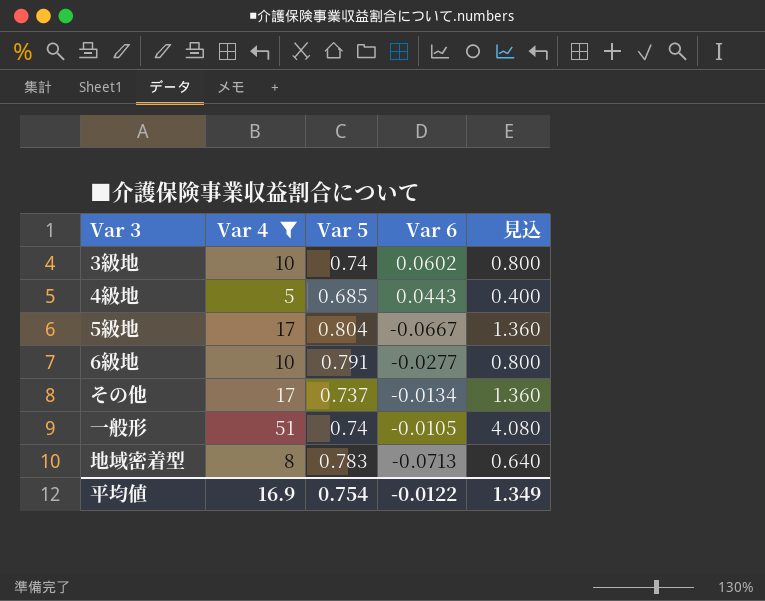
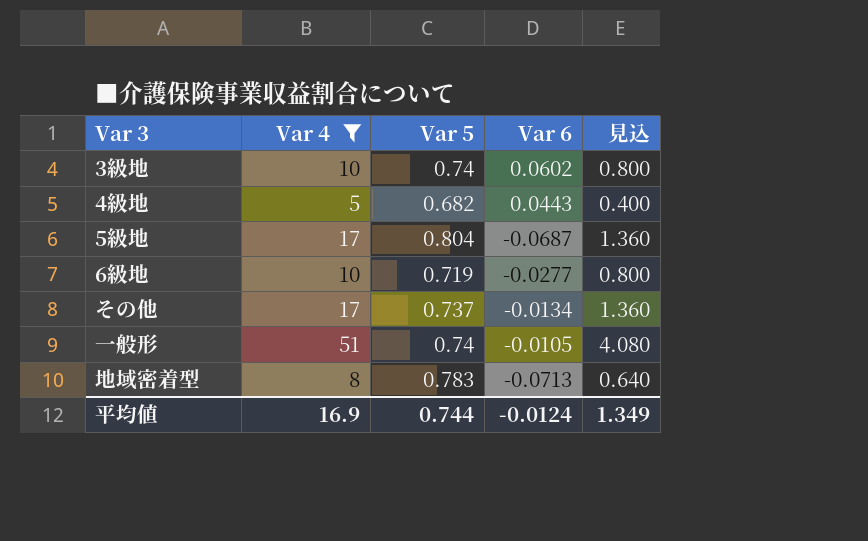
4級地 | Var 5: 0.685 -> 0.682
5級地 | Var 6: -0.0667 -> -0.0687
6級地 | Var 5: 0.791 -> 0.719
平均値 | Var 5: 0.754 -> 0.744
平均値 | Var 6: -0.0122 -> -0.0124

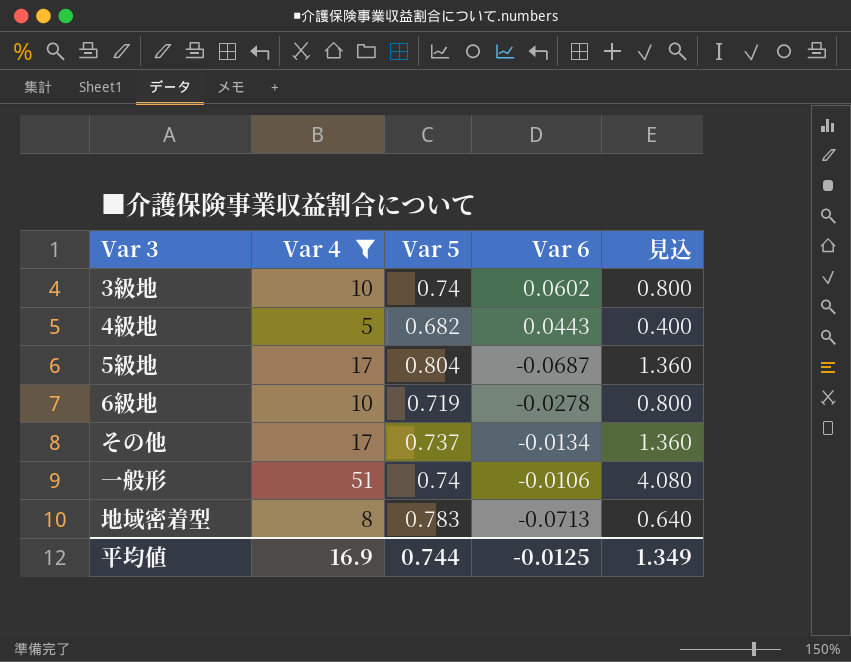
6級地 | Var 6: -0.0277 -> -0.0278
一般形 | Var 6: -0.0105 -> -0.0106
平均値 | Var 6: -0.0124 -> -0.0125

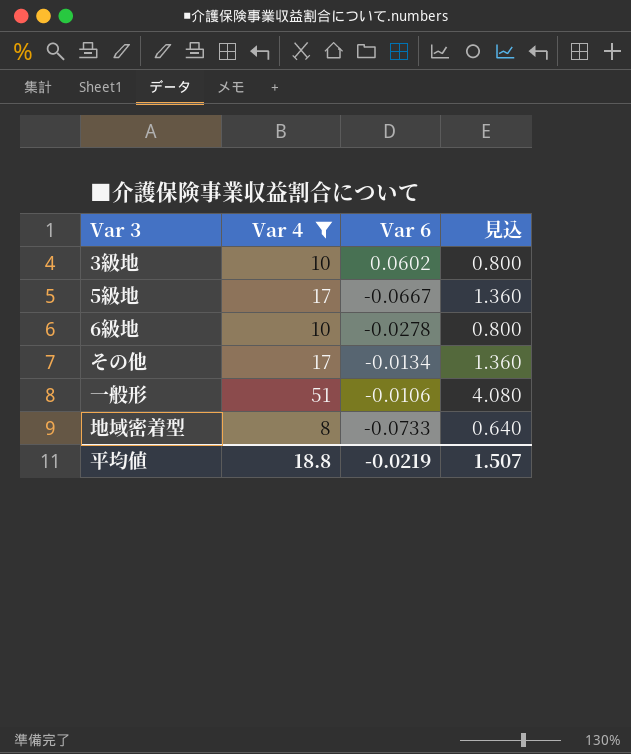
column Var 5 | position: 3 -> none
row 4級地: 5 | 0.682 | 0.0443 | 0.400 -> none
5級地 | Var 6: -0.0687 -> -0.0667
地域密着型 | Var 6: -0.0713 -> -0.0733
平均値 | Var 4: 16.9 -> 18.8
平均値 | Var 6: -0.0125 -> -0.0219
平均値 | 見込: 1.349 -> 1.507

